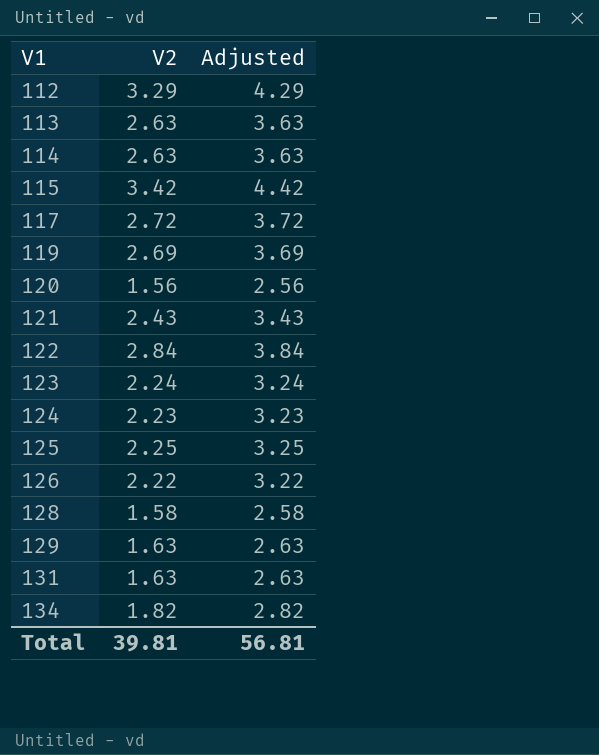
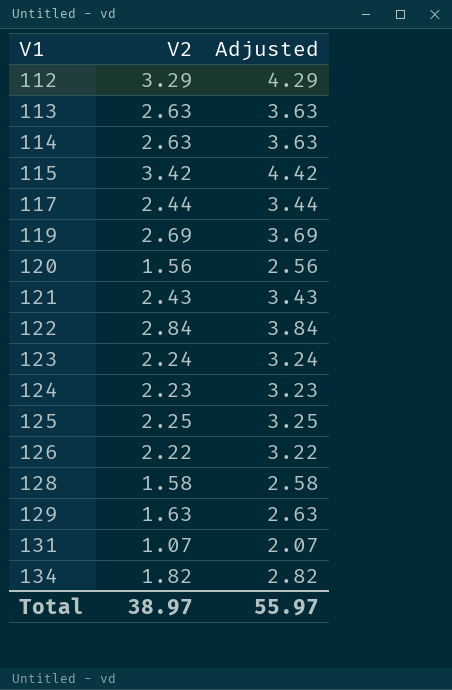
117 | V2: 2.72 -> 2.44
117 | Adjusted: 3.72 -> 3.44
131 | V2: 1.63 -> 1.07
131 | Adjusted: 2.63 -> 2.07
Total | V2: 39.81 -> 38.97
Total | Adjusted: 56.81 -> 55.97

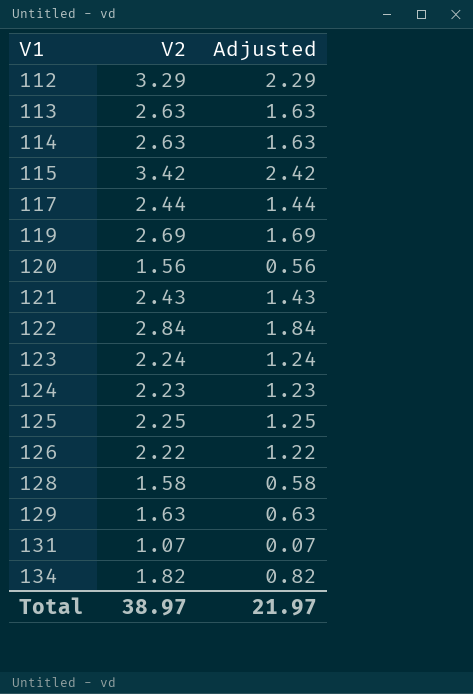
column Adjusted | formula: [V2] + 1 -> [V2] - 1
Total | Adjusted: 55.97 -> 21.97

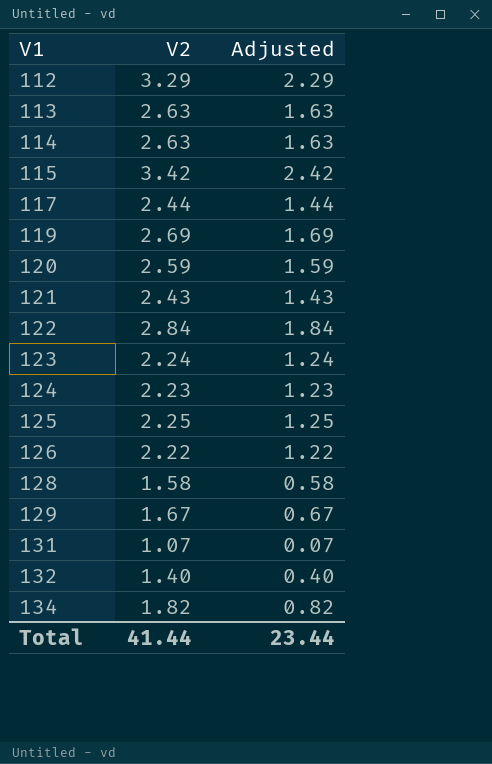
120 | V2: 1.56 -> 2.59
120 | Adjusted: 0.56 -> 1.59
129 | V2: 1.63 -> 1.67
129 | Adjusted: 0.63 -> 0.67
row 132: none -> 1.40 | 0.40
Total | V2: 38.97 -> 41.44
Total | Adjusted: 21.97 -> 23.44

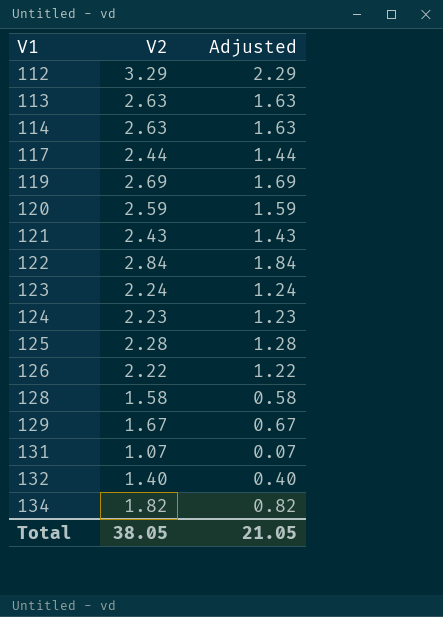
row 115: 3.42 | 2.42 -> none
125 | V2: 2.25 -> 2.28
125 | Adjusted: 1.25 -> 1.28
Total | V2: 41.44 -> 38.05
Total | Adjusted: 23.44 -> 21.05

